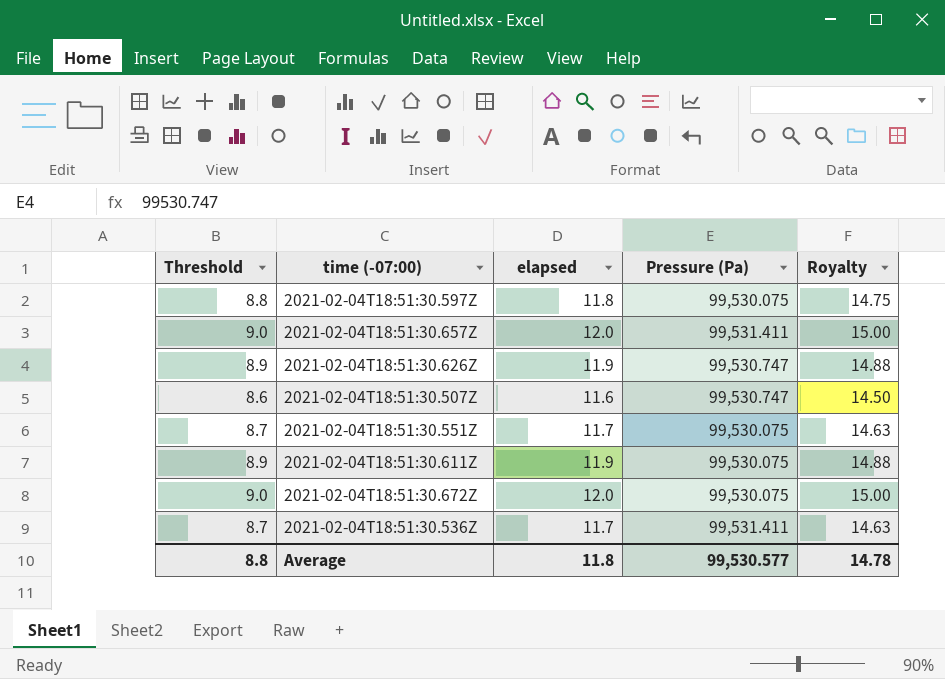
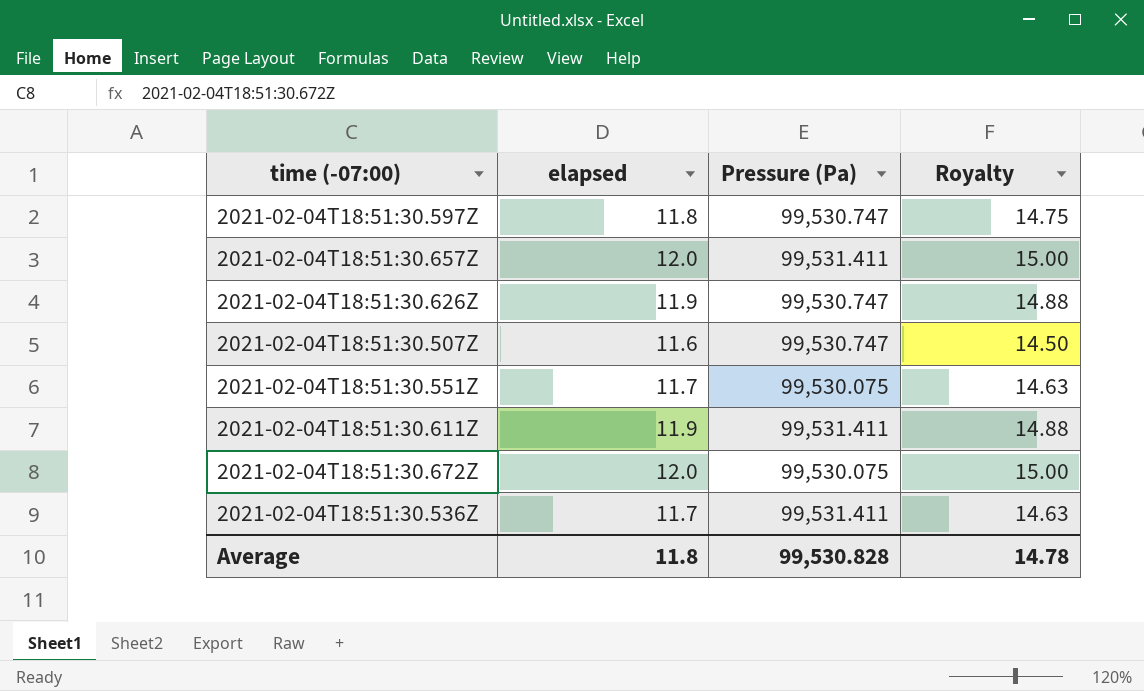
column Threshold | formula: [elapsed] - 3 -> none
2021-02-04T18:51:30.597Z | Pressure (Pa): 99,530.075 -> 99,530.747
2021-02-04T18:51:30.611Z | Pressure (Pa): 99,530.075 -> 99,531.411
Average | Pressure (Pa): 99,530.577 -> 99,530.828

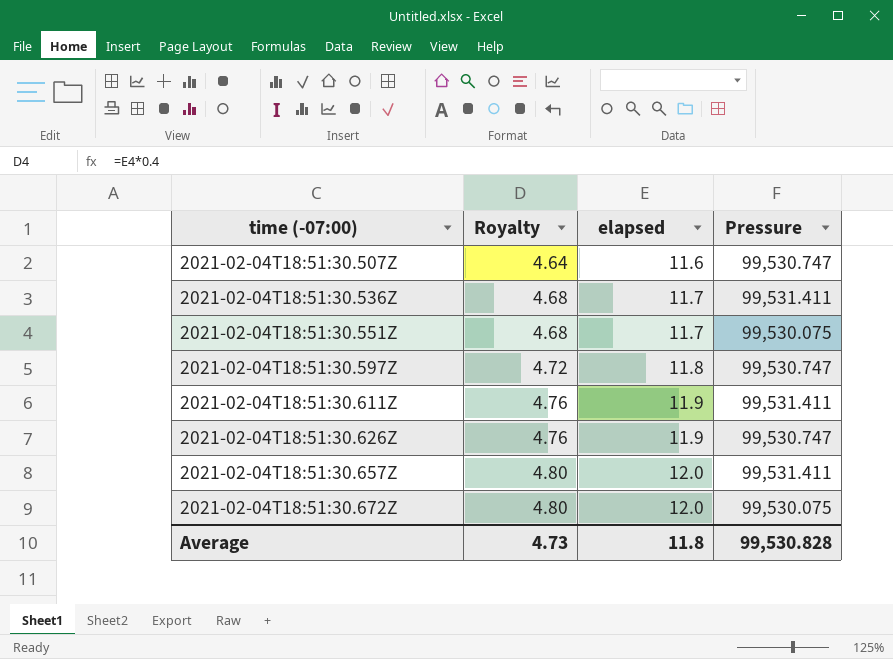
row order: none -> time (-07:00) ascending
column Royalty | formula: [elapsed] * 1.25 -> [elapsed] * 0.4
column Royalty | position: 4 -> 2
column name: Pressure (Pa) -> Pressure
Average | Royalty: 14.78 -> 4.73

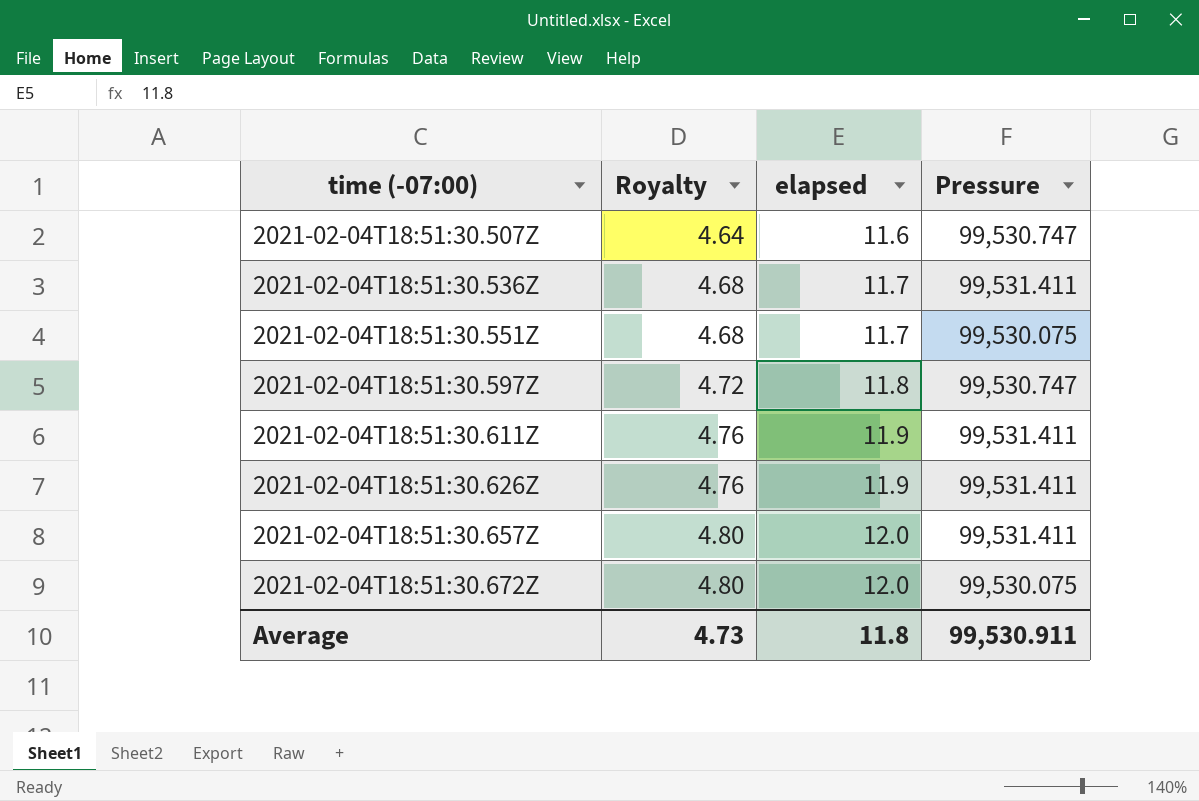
2021-02-04T18:51:30.626Z | Pressure: 99,530.747 -> 99,531.411
Average | Pressure: 99,530.828 -> 99,530.911

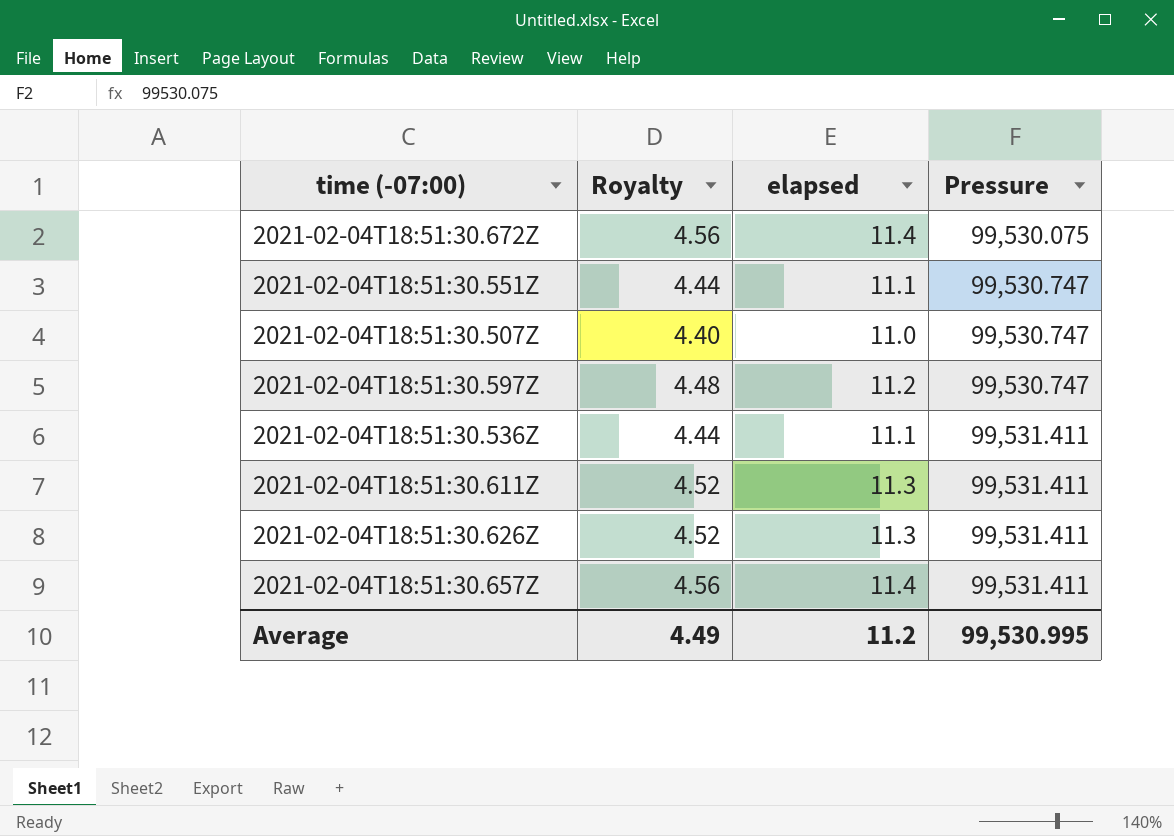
row order: time (-07:00) ascending -> Pressure ascending
2021-02-04T18:51:30.672Z | Royalty: 4.80 -> 4.56
2021-02-04T18:51:30.672Z | elapsed: 12.0 -> 11.4
2021-02-04T18:51:30.551Z | Royalty: 4.68 -> 4.44
2021-02-04T18:51:30.551Z | elapsed: 11.7 -> 11.1
2021-02-04T18:51:30.551Z | Pressure: 99,530.075 -> 99,530.747
2021-02-04T18:51:30.507Z | Royalty: 4.64 -> 4.40
2021-02-04T18:51:30.507Z | elapsed: 11.6 -> 11.0
2021-02-04T18:51:30.597Z | Royalty: 4.72 -> 4.48
2021-02-04T18:51:30.597Z | elapsed: 11.8 -> 11.2
2021-02-04T18:51:30.536Z | Royalty: 4.68 -> 4.44
2021-02-04T18:51:30.536Z | elapsed: 11.7 -> 11.1
2021-02-04T18:51:30.611Z | Royalty: 4.76 -> 4.52
2021-02-04T18:51:30.611Z | elapsed: 11.9 -> 11.3
2021-02-04T18:51:30.626Z | Royalty: 4.76 -> 4.52
2021-02-04T18:51:30.626Z | elapsed: 11.9 -> 11.3
2021-02-04T18:51:30.657Z | Royalty: 4.80 -> 4.56
2021-02-04T18:51:30.657Z | elapsed: 12.0 -> 11.4
Average | Royalty: 4.73 -> 4.49
Average | elapsed: 11.8 -> 11.2
Average | Pressure: 99,530.911 -> 99,530.995

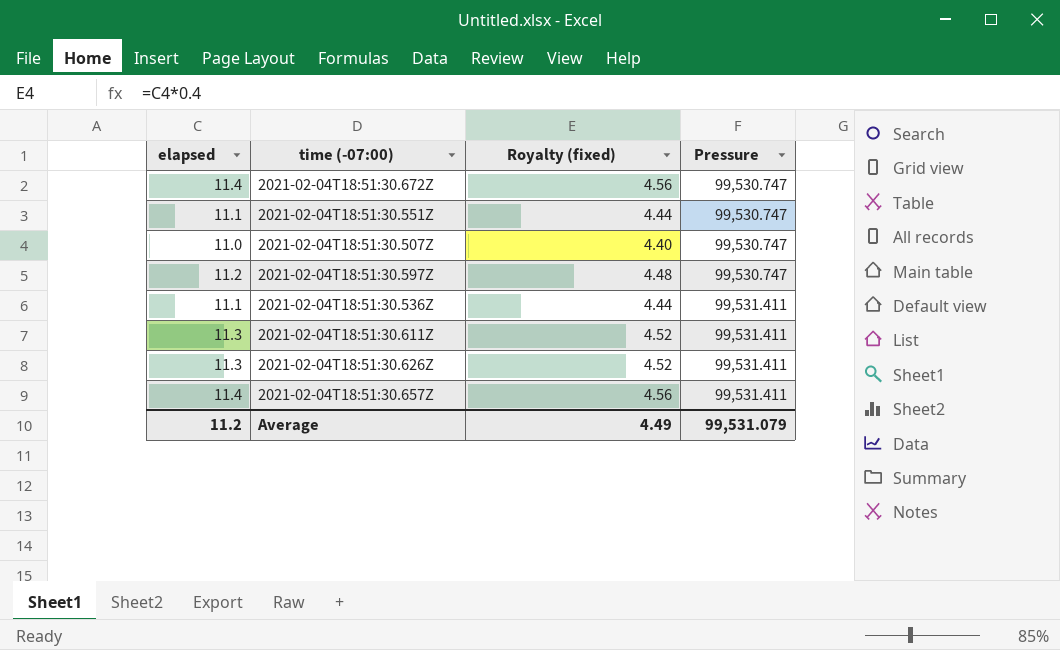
column elapsed | position: 3 -> 1
column name: Royalty -> Royalty (fixed)
2021-02-04T18:51:30.672Z | Pressure: 99,530.075 -> 99,530.747
Average | Pressure: 99,530.995 -> 99,531.079

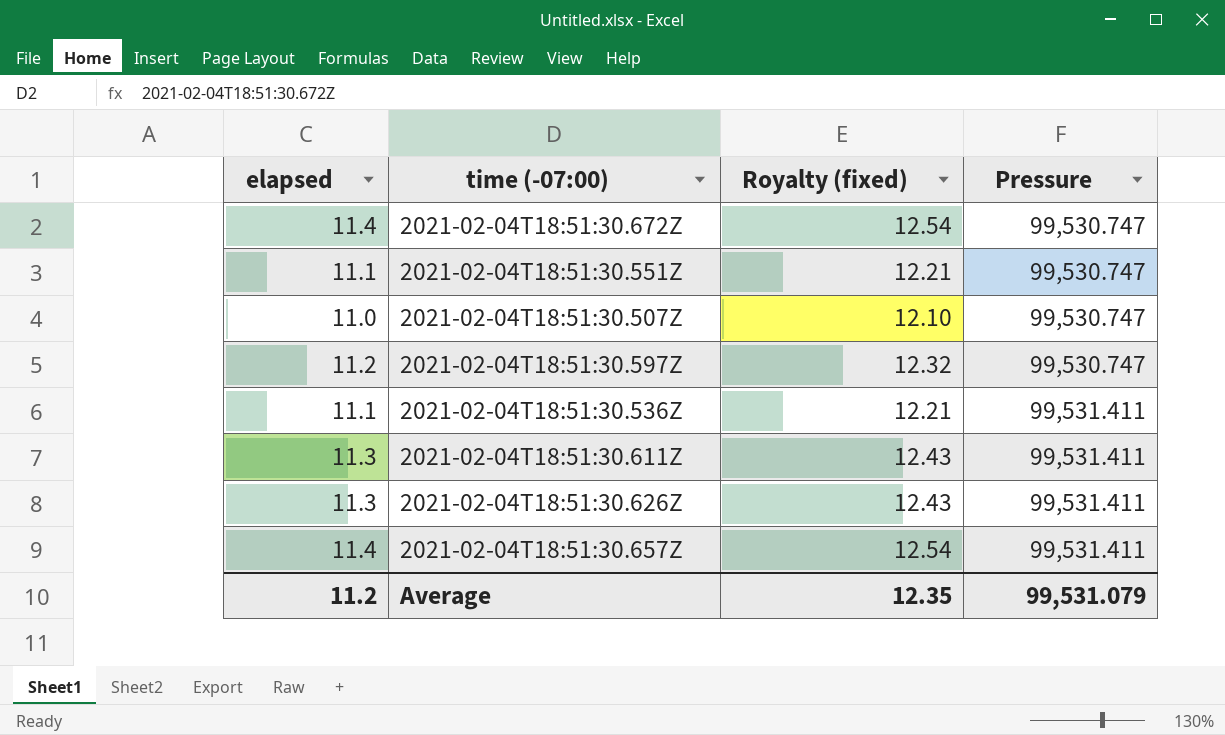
column Royalty (fixed) | formula: [elapsed] * 0.4 -> [elapsed] * 1.1
Average | Royalty (fixed): 4.49 -> 12.35

